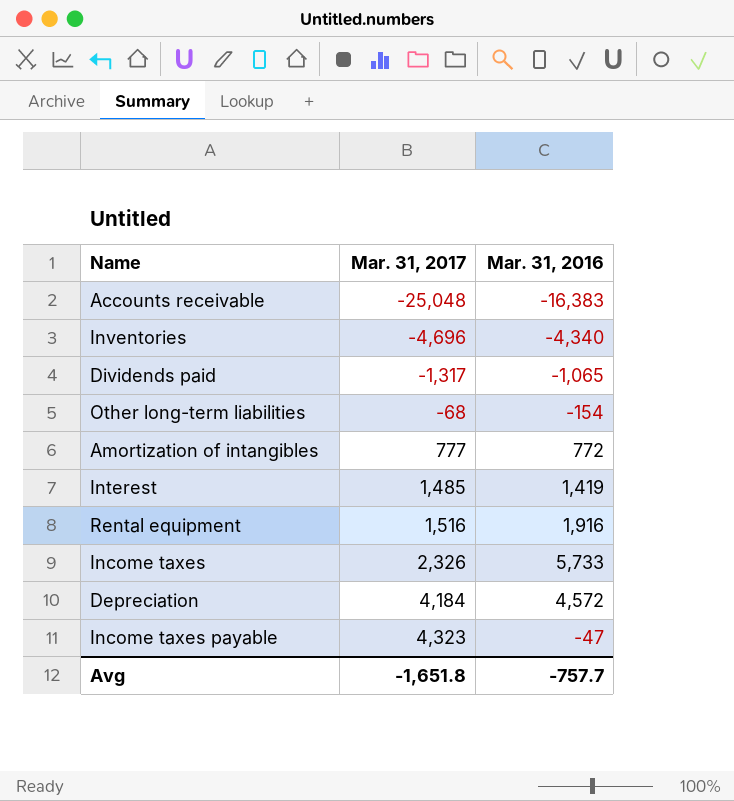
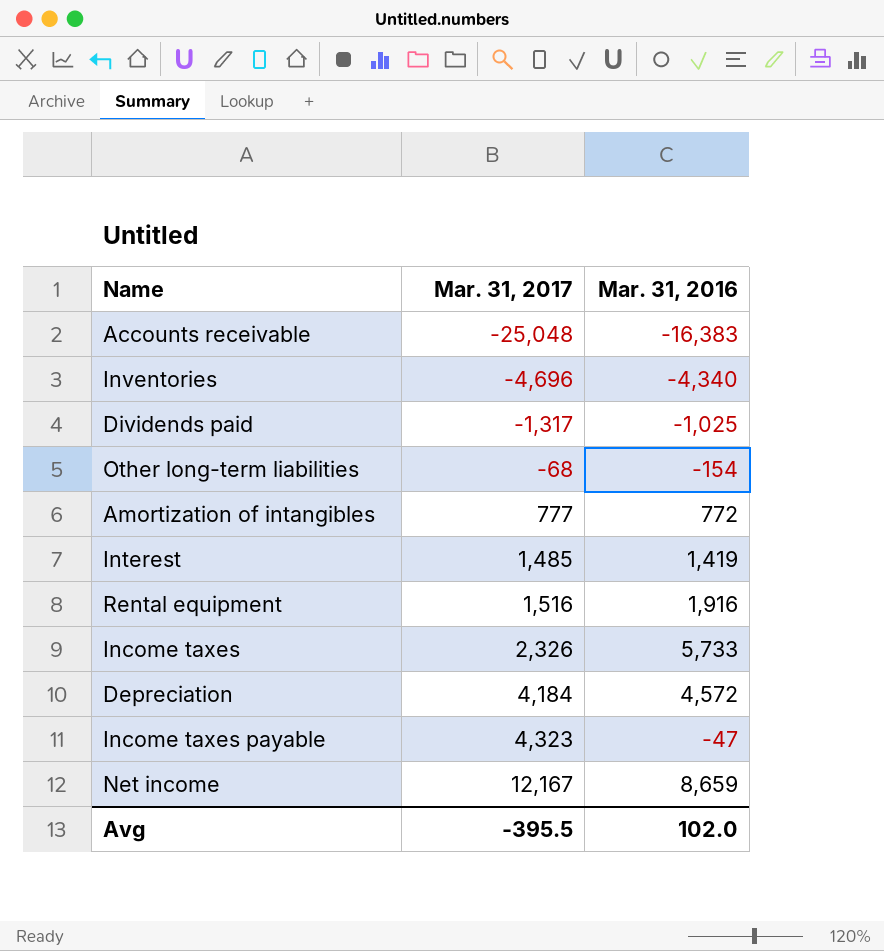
Dividends paid | Mar. 31, 2016: -1,065 -> -1,025
row Net income: none -> 12,167 | 8,659
Avg | Mar. 31, 2017: -1,651.8 -> -395.5
Avg | Mar. 31, 2016: -757.7 -> 102.0

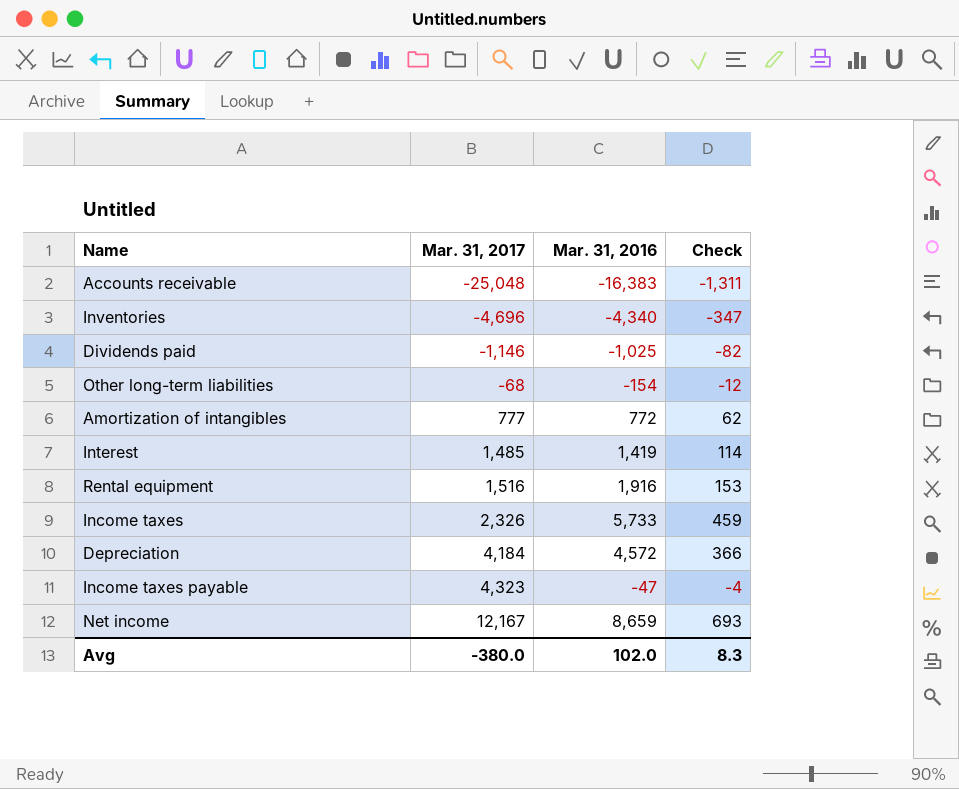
column Check | formula: none -> [Mar. 31, 2016] * 0.08
Dividends paid | Mar. 31, 2017: -1,317 -> -1,146
Avg | Mar. 31, 2017: -395.5 -> -380.0

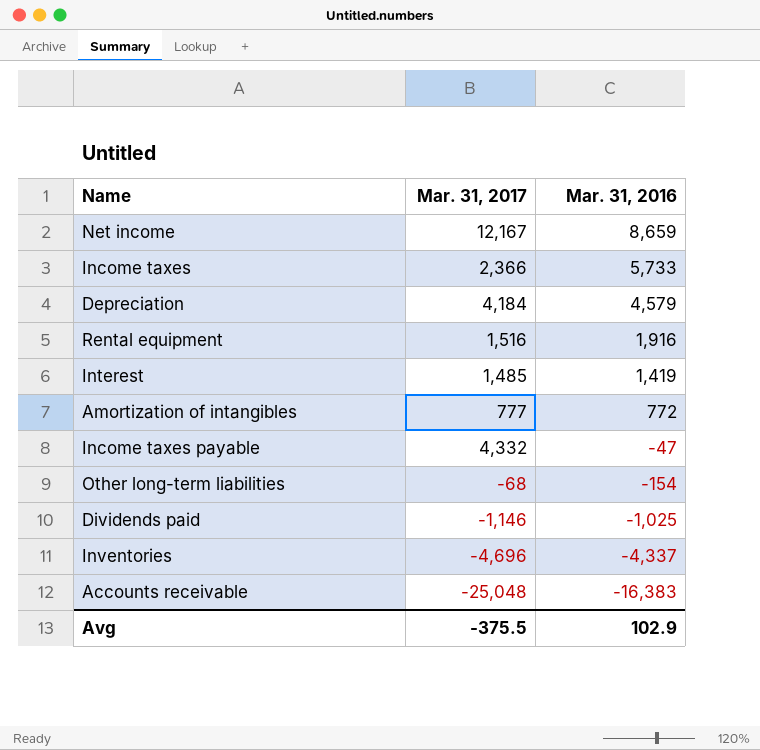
row order: Mar. 31, 2017 ascending -> Mar. 31, 2016 descending
column Check | formula: [Mar. 31, 2016] * 0.08 -> none
Income taxes | Mar. 31, 2017: 2,326 -> 2,366
Depreciation | Mar. 31, 2016: 4,572 -> 4,579
Income taxes payable | Mar. 31, 2017: 4,323 -> 4,332
Inventories | Mar. 31, 2016: -4,340 -> -4,337
Avg | Mar. 31, 2017: -380.0 -> -375.5
Avg | Mar. 31, 2016: 102.0 -> 102.9

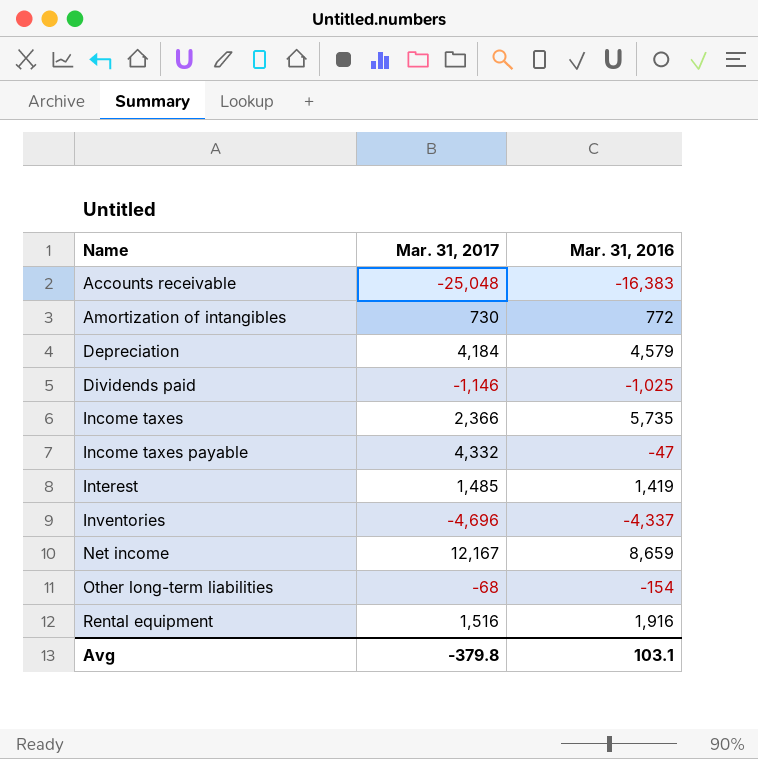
row order: Mar. 31, 2016 descending -> Name ascending
Amortization of intangibles | Mar. 31, 2017: 777 -> 730
Income taxes | Mar. 31, 2016: 5,733 -> 5,735
Avg | Mar. 31, 2017: -375.5 -> -379.8
Avg | Mar. 31, 2016: 102.9 -> 103.1

